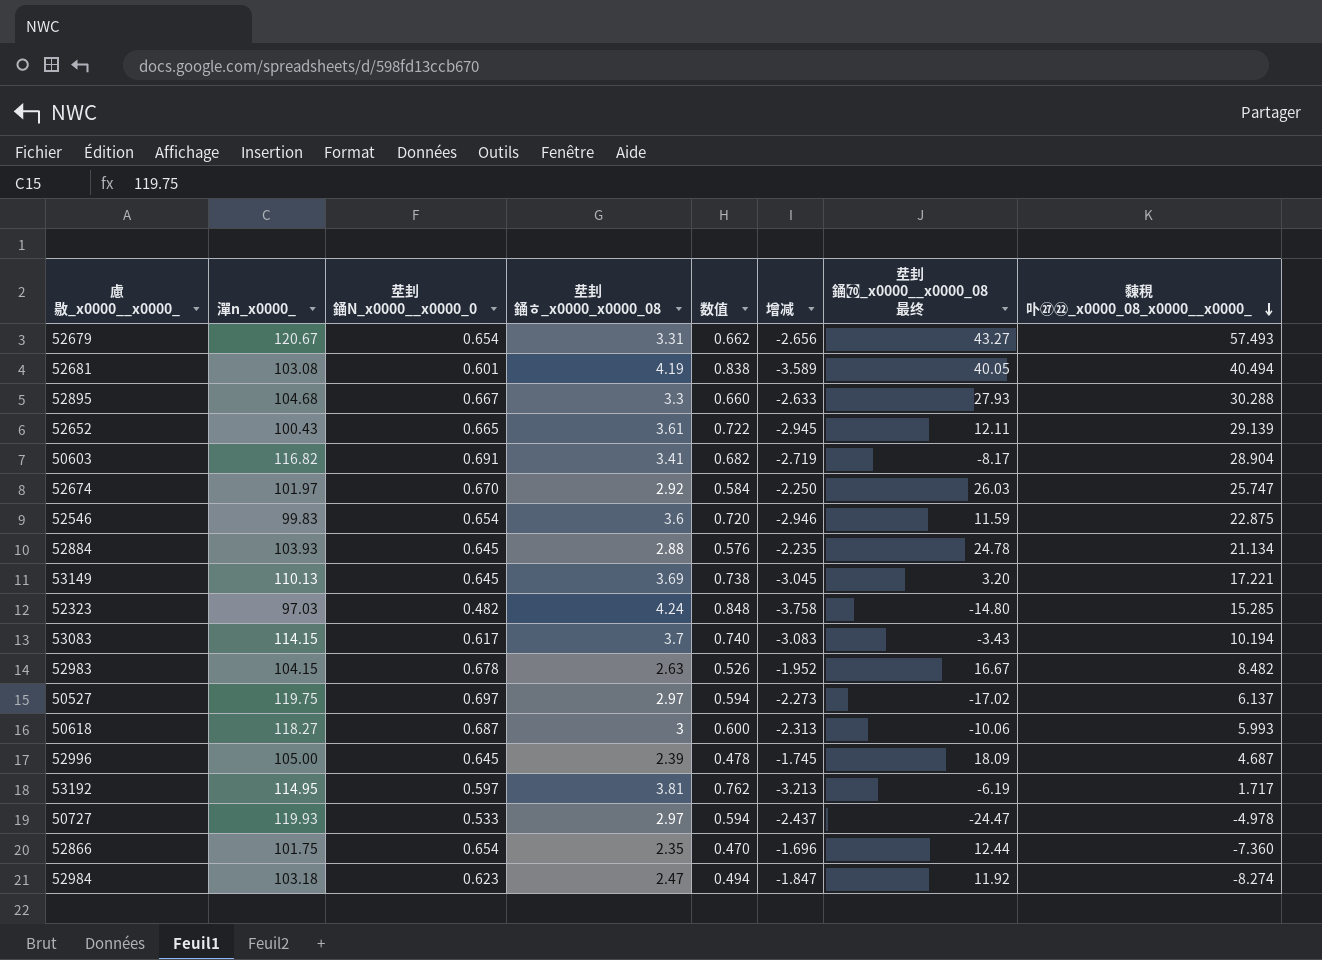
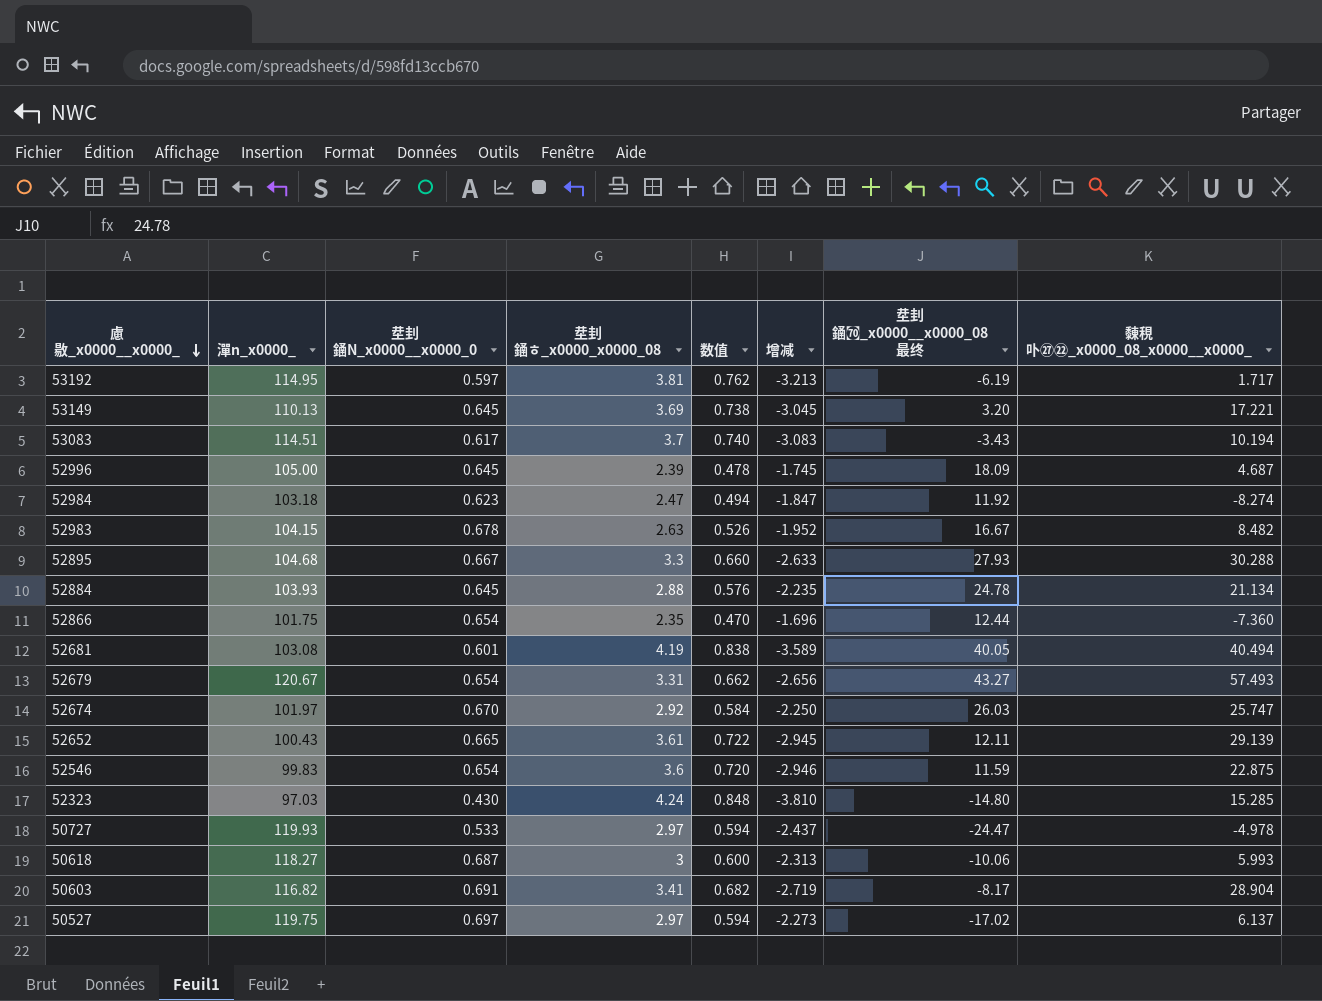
row order: 䵔䅐卟㉗㉒_x0000_08_x0000__x0000_ descending -> 慮敭_x0000__x0000_ descending
53083 | 潬n_x0000_: 114.15 -> 114.51
52323 | 坓刲䥁N_x0000__x0000_0: 0.482 -> 0.430
52323 | 增减: -3.758 -> -3.810

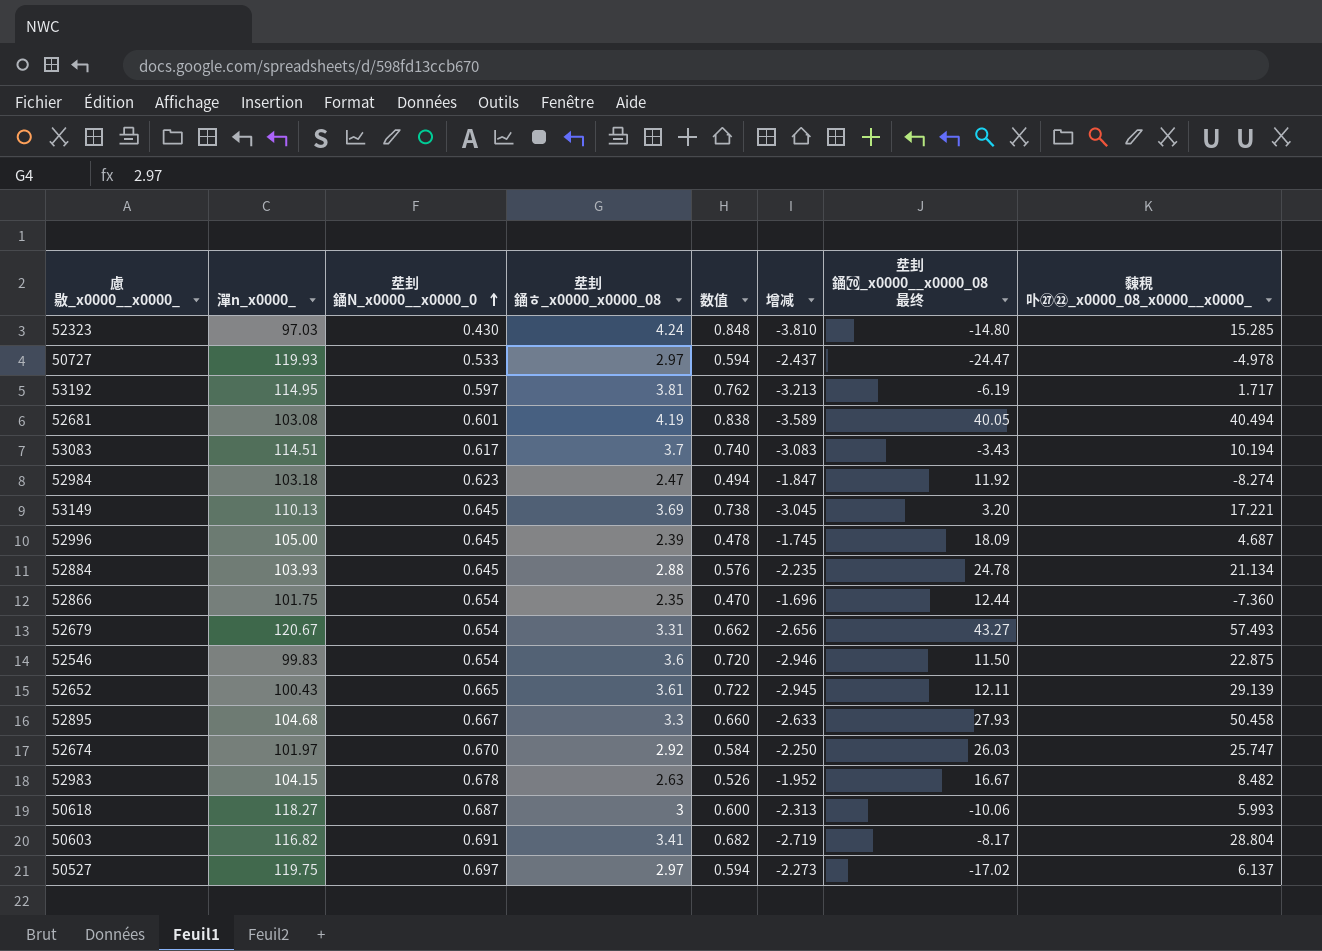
row order: 慮敭_x0000__x0000_ descending -> 坓刲䥁N_x0000__x0000_0 ascending
52546 | 坓刲䥁㉎_x0000__x0000_08 最终: 11.59 -> 11.50
52895 | 䵔䅐卟㉗㉒_x0000_08_x0000__x0000_: 30.288 -> 50.458
50603 | 䵔䅐卟㉗㉒_x0000_08_x0000__x0000_: 28.904 -> 28.804

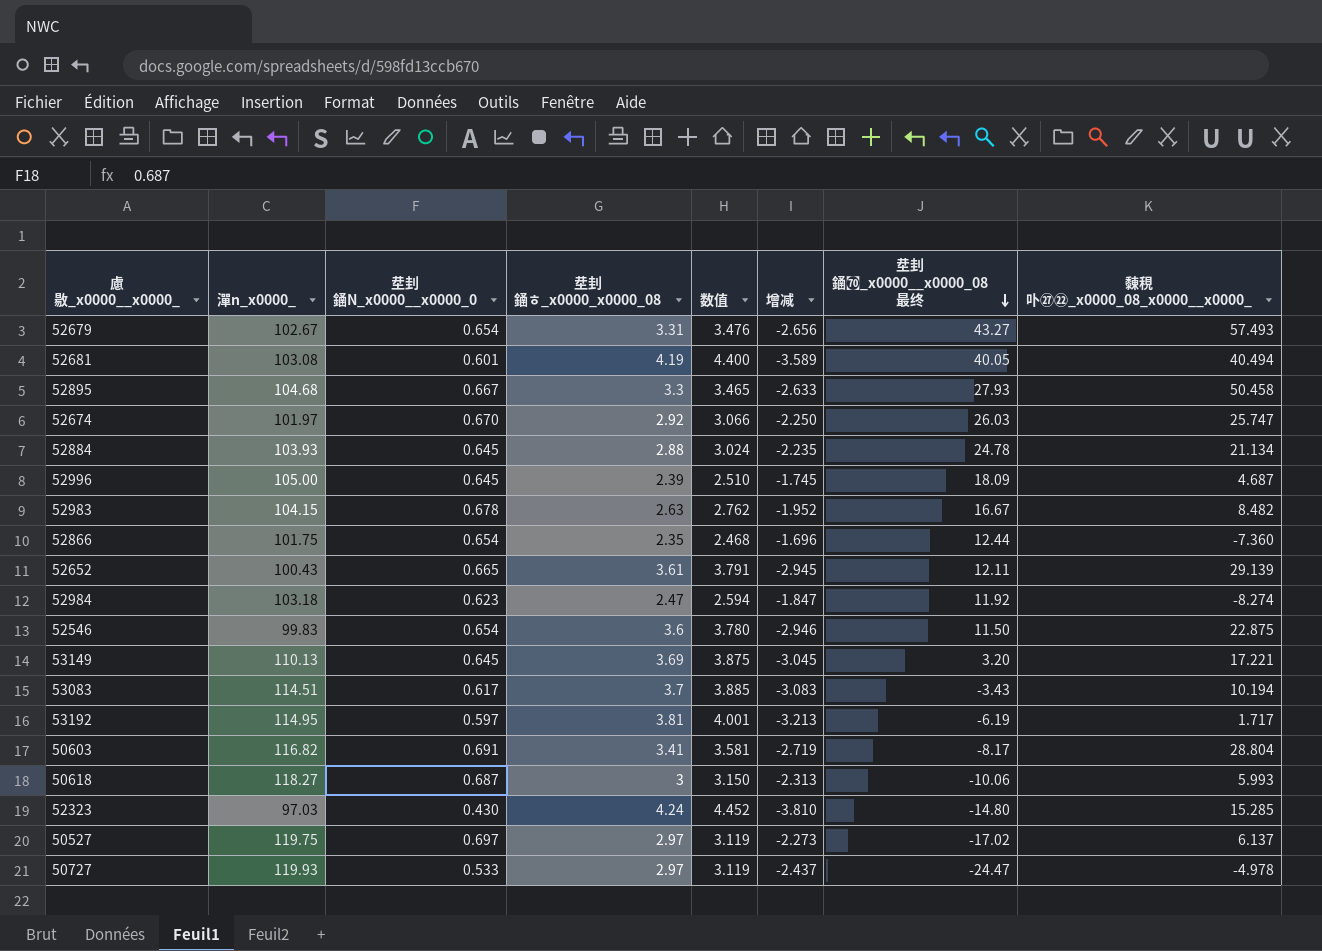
row order: 坓刲䥁N_x0000__x0000_0 ascending -> 坓刲䥁㉎_x0000__x0000_08 最终 descending
column 数值 | formula: [坓刲䥁ㅎ_x0000_x0000_08] * 0.2 -> [坓刲䥁ㅎ_x0000_x0000_08] * 1.05
52679 | 潬n_x0000_: 120.67 -> 102.67

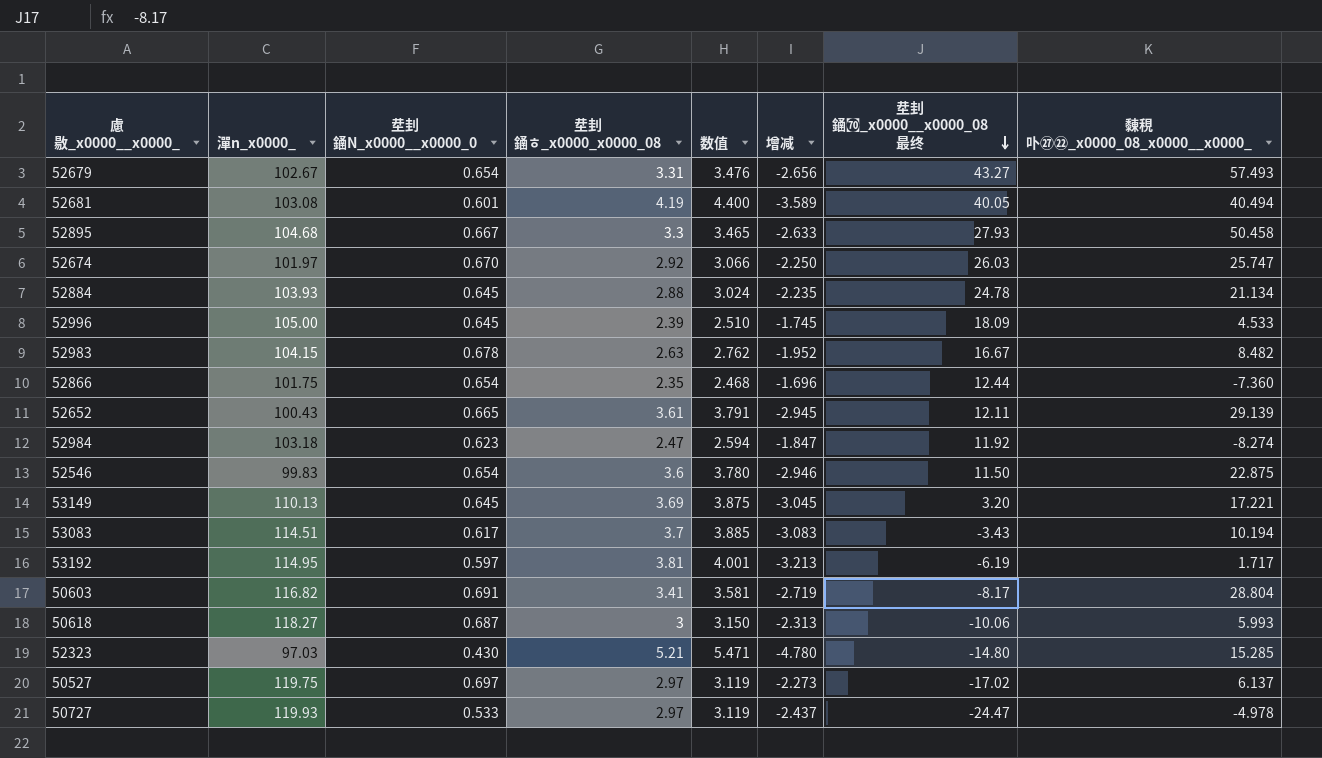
52996 | 䵔䅐卟㉗㉒_x0000_08_x0000__x0000_: 4.687 -> 4.533
52323 | 坓刲䥁ㅎ_x0000_x0000_08: 4.24 -> 5.21
52323 | 数值: 4.452 -> 5.471
52323 | 增减: -3.810 -> -4.780

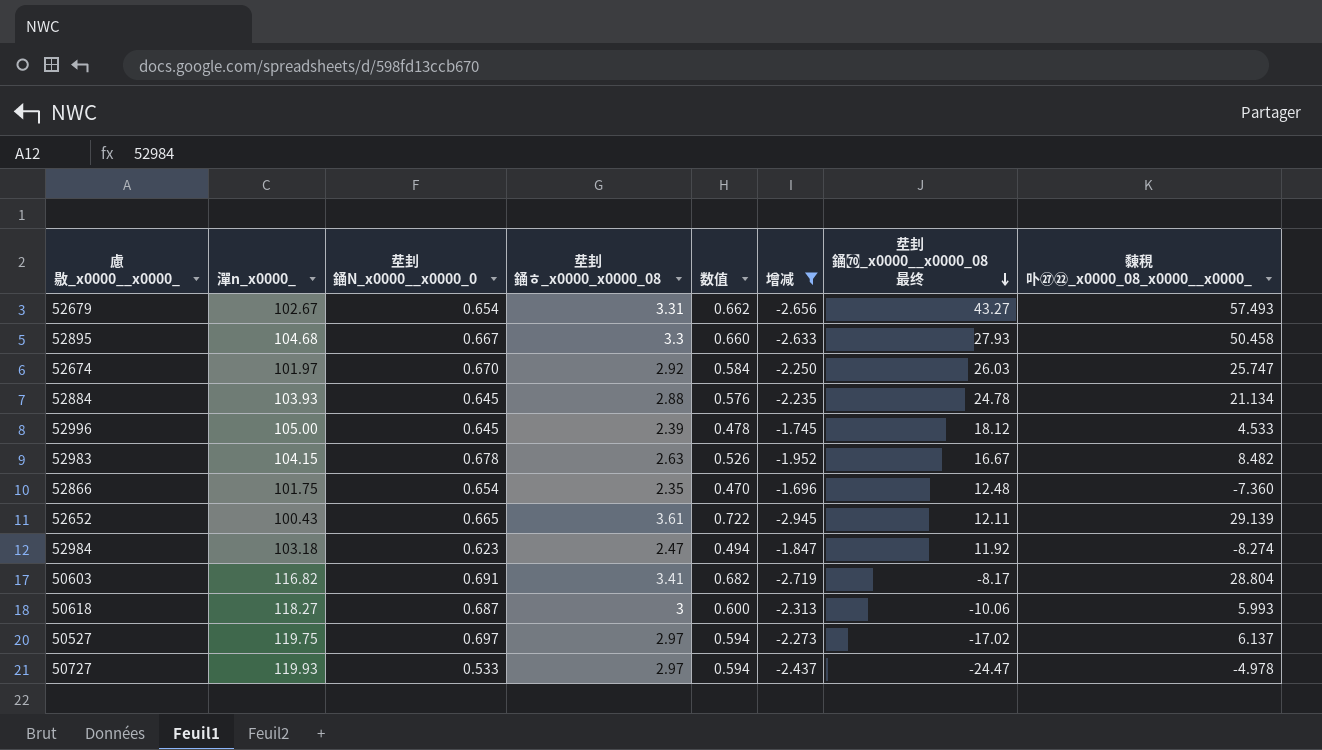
filter: none -> 增减 >= -2.945
column 数值 | formula: [坓刲䥁ㅎ_x0000_x0000_08] * 1.05 -> [坓刲䥁ㅎ_x0000_x0000_08] * 0.2
52996 | 坓刲䥁㉎_x0000__x0000_08 最终: 18.09 -> 18.12
52866 | 坓刲䥁㉎_x0000__x0000_08 最终: 12.44 -> 12.48

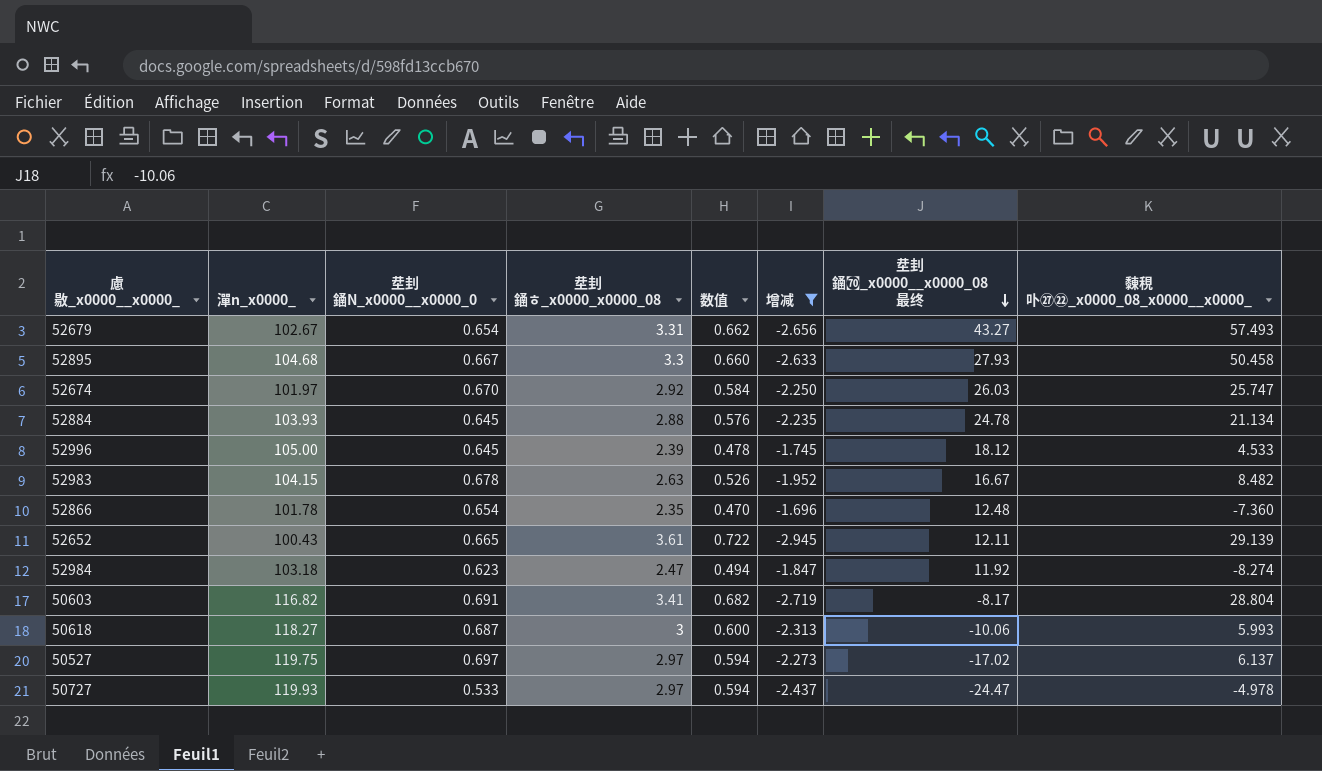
52866 | 潬n_x0000_: 101.75 -> 101.78

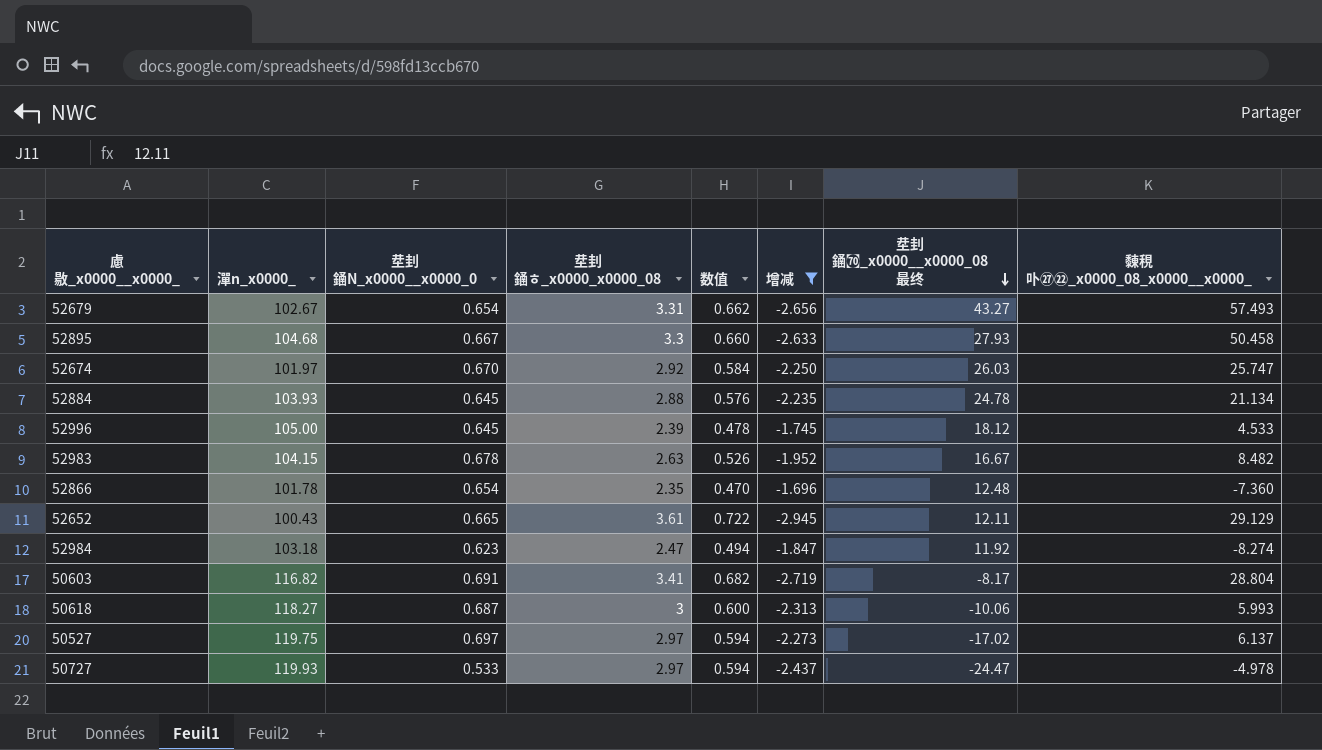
52652 | 䵔䅐卟㉗㉒_x0000_08_x0000__x0000_: 29.139 -> 29.129

